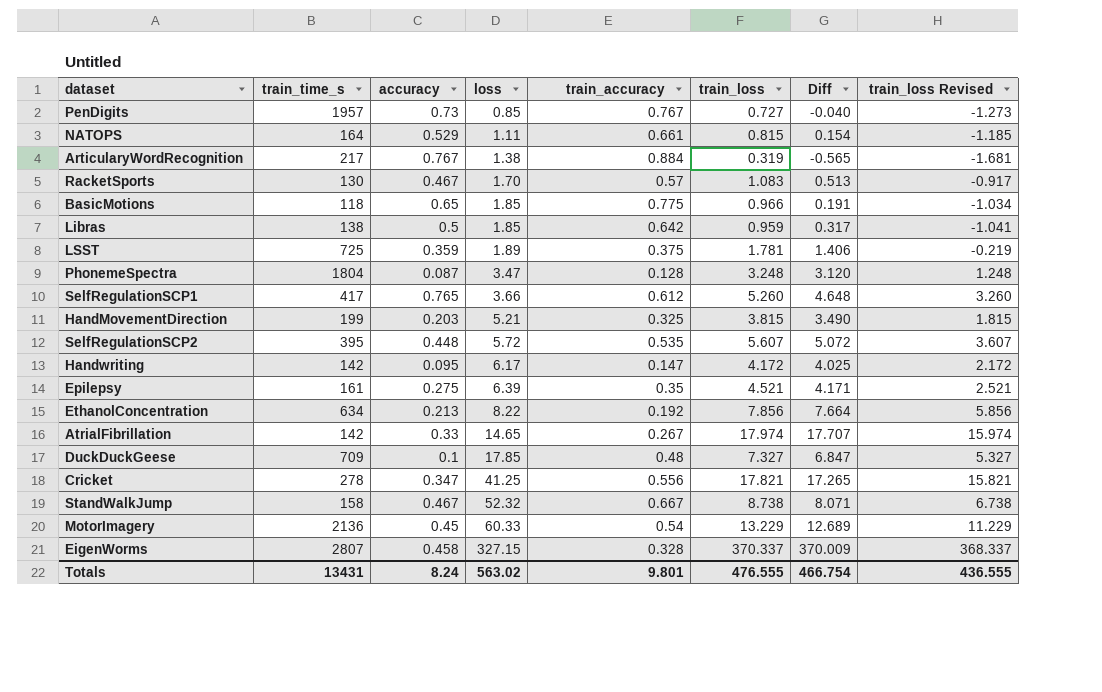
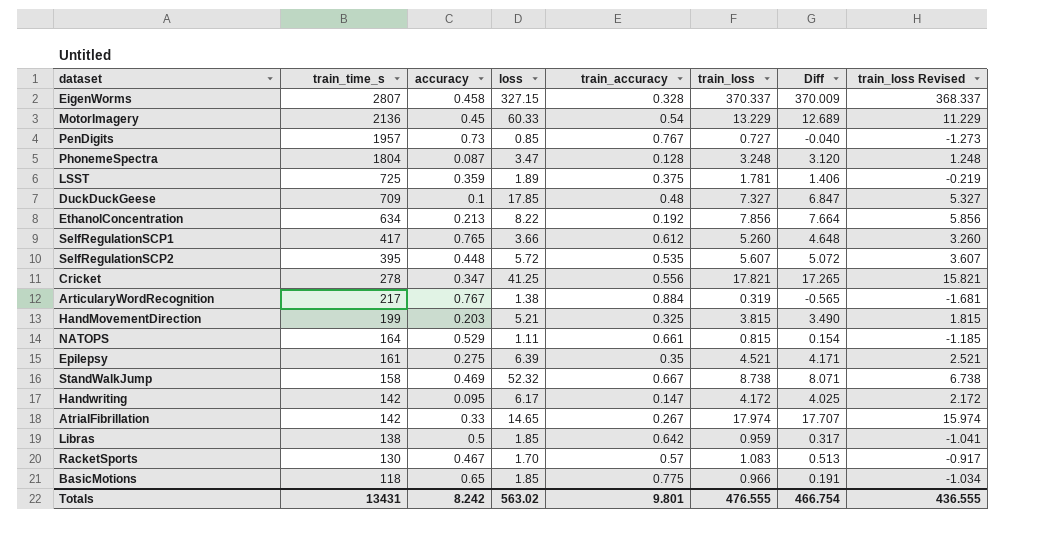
row order: loss ascending -> train_time_s descending
StandWalkJump | accuracy: 0.467 -> 0.469
Totals | accuracy: 8.24 -> 8.242

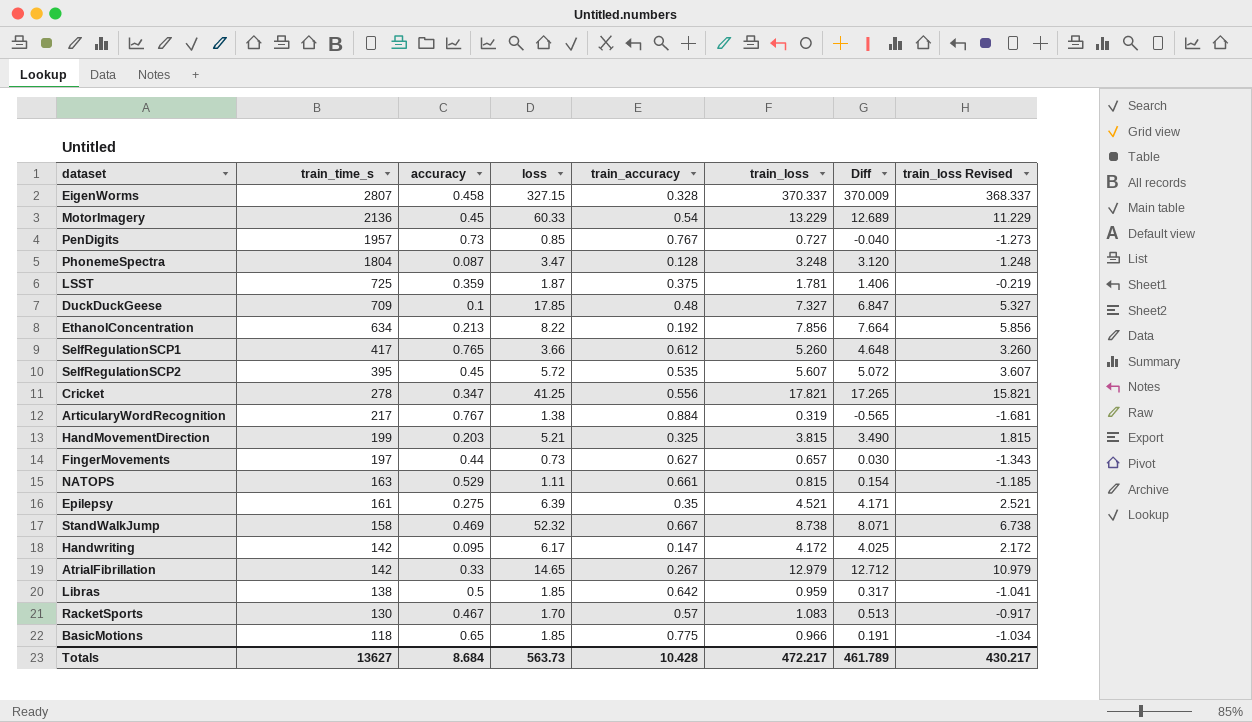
LSST | loss: 1.89 -> 1.87
SelfRegulationSCP2 | accuracy: 0.448 -> 0.45
row FingerMovements: none -> 197 | 0.44 | 0.73 | 0.627 | 0.657 | 0.030 | -1.343
NATOPS | train_time_s: 164 -> 163
AtrialFibrillation | train_loss: 17.974 -> 12.979
AtrialFibrillation | Diff: 17.707 -> 12.712
AtrialFibrillation | train_loss Revised: 15.974 -> 10.979
Totals | train_time_s: 13431 -> 13627
Totals | accuracy: 8.242 -> 8.684
Totals | loss: 563.02 -> 563.73
Totals | train_accuracy: 9.801 -> 10.428
Totals | train_loss: 476.555 -> 472.217
Totals | Diff: 466.754 -> 461.789
Totals | train_loss Revised: 436.555 -> 430.217

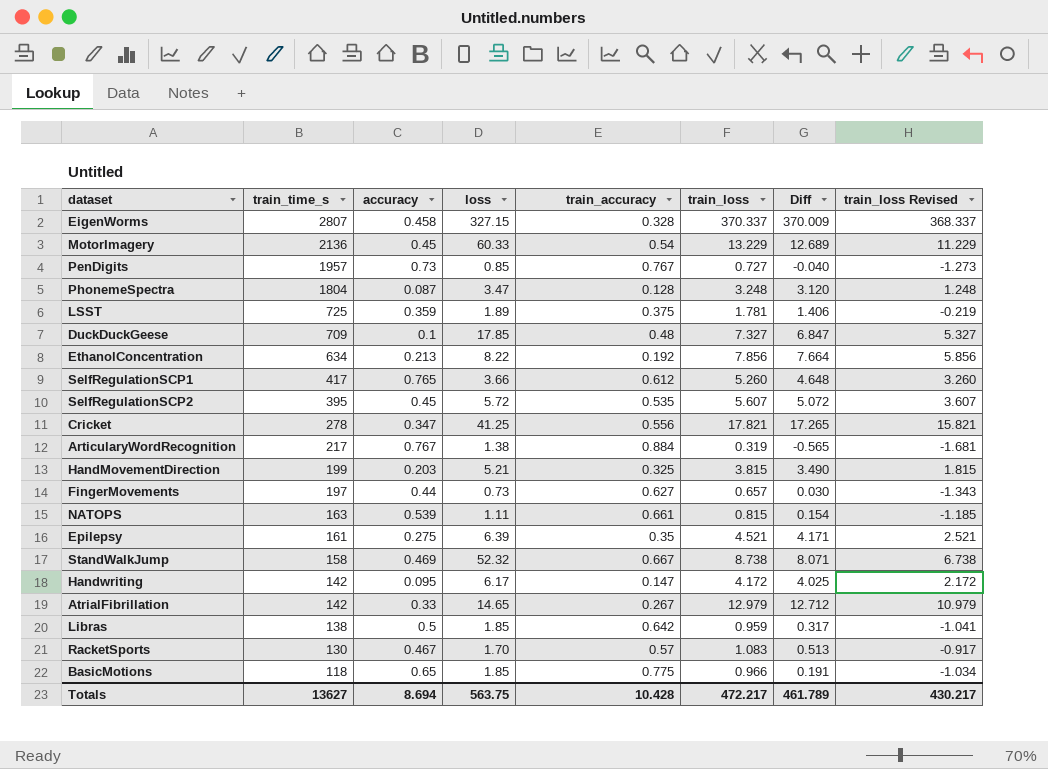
LSST | loss: 1.87 -> 1.89
NATOPS | accuracy: 0.529 -> 0.539
Totals | accuracy: 8.684 -> 8.694
Totals | loss: 563.73 -> 563.75

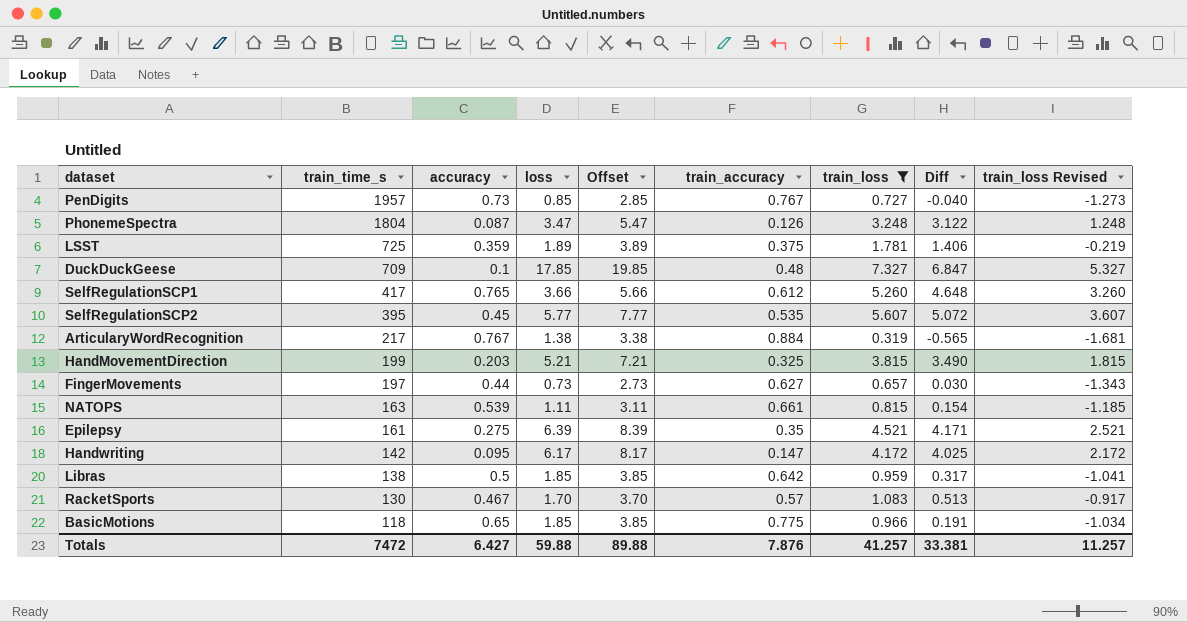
filter: none -> train_loss <= 7.327
column Offset | formula: none -> [loss] + 2
PhonemeSpectra | train_accuracy: 0.128 -> 0.126
PhonemeSpectra | Diff: 3.120 -> 3.122
SelfRegulationSCP2 | loss: 5.72 -> 5.77
Totals | train_time_s: 13627 -> 7472
Totals | accuracy: 8.694 -> 6.427
Totals | loss: 563.75 -> 59.88
Totals | train_accuracy: 10.428 -> 7.876
Totals | train_loss: 472.217 -> 41.257
Totals | Diff: 461.789 -> 33.381
Totals | train_loss Revised: 430.217 -> 11.257

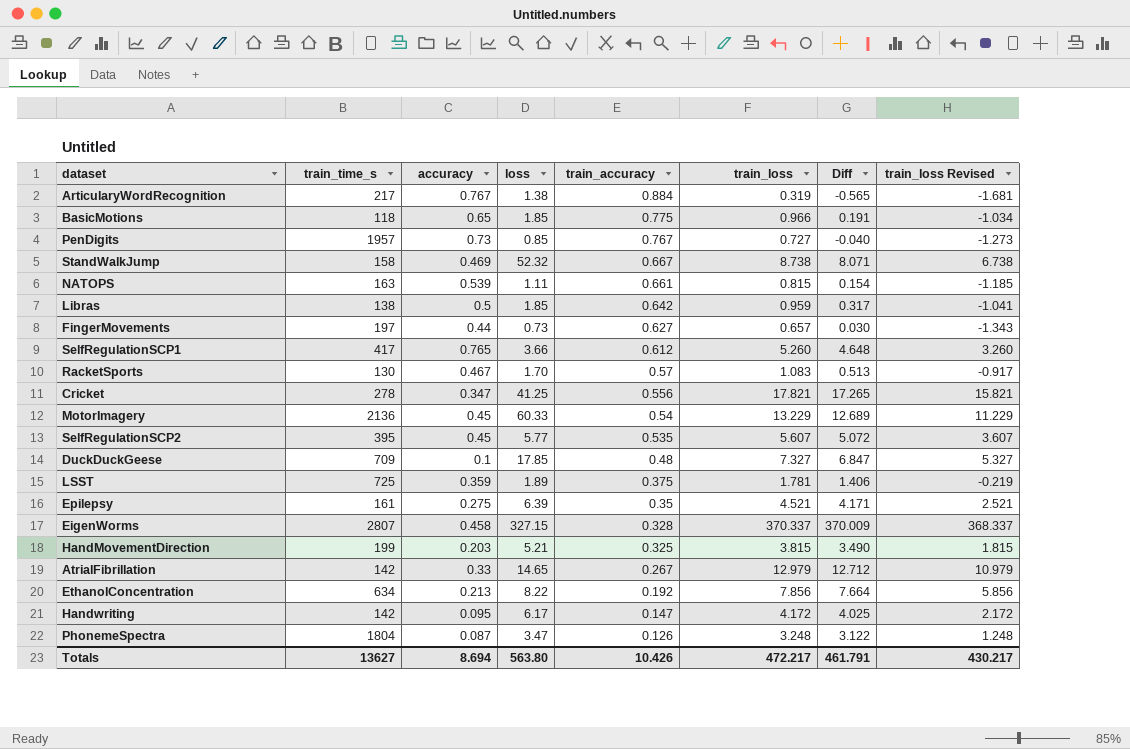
filter: train_loss <= 7.327 -> none
row order: train_time_s descending -> train_accuracy descending
column Offset | formula: [loss] + 2 -> none
Totals | train_time_s: 7472 -> 13627
Totals | accuracy: 6.427 -> 8.694
Totals | loss: 59.88 -> 563.80
Totals | train_accuracy: 7.876 -> 10.426
Totals | train_loss: 41.257 -> 472.217
Totals | Diff: 33.381 -> 461.791
Totals | train_loss Revised: 11.257 -> 430.217

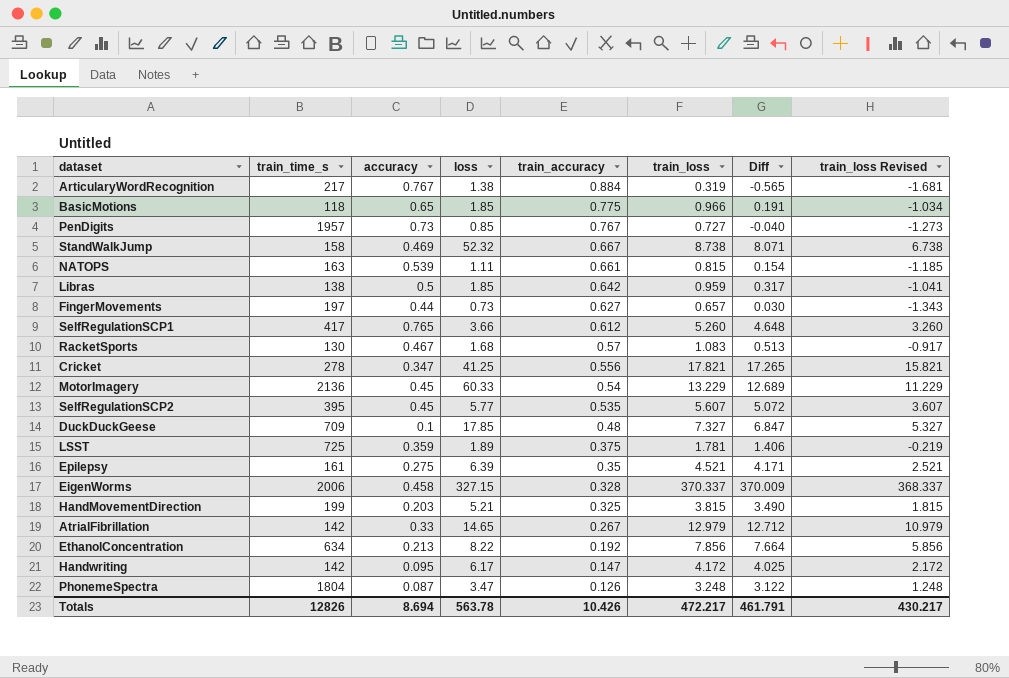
RacketSports | loss: 1.70 -> 1.68
EigenWorms | train_time_s: 2807 -> 2006
Totals | train_time_s: 13627 -> 12826
Totals | loss: 563.80 -> 563.78

